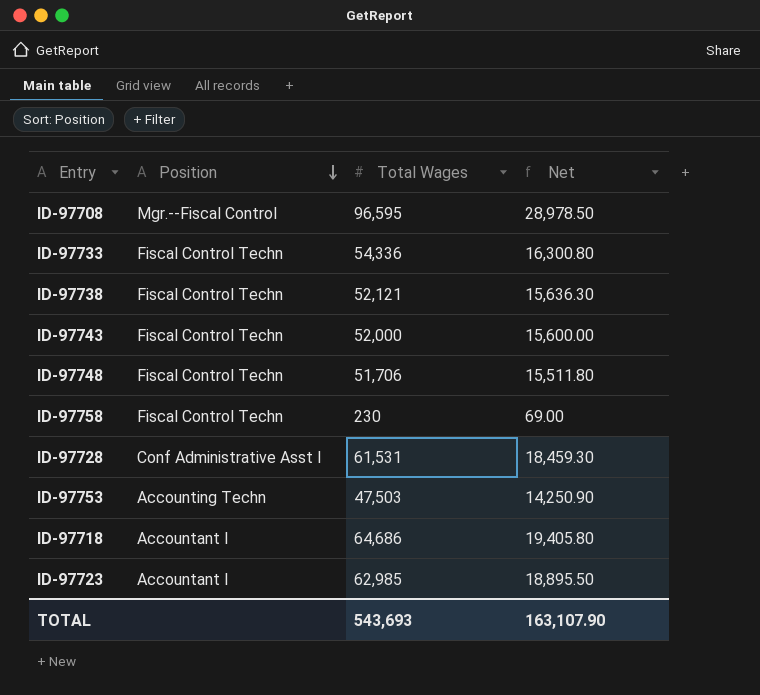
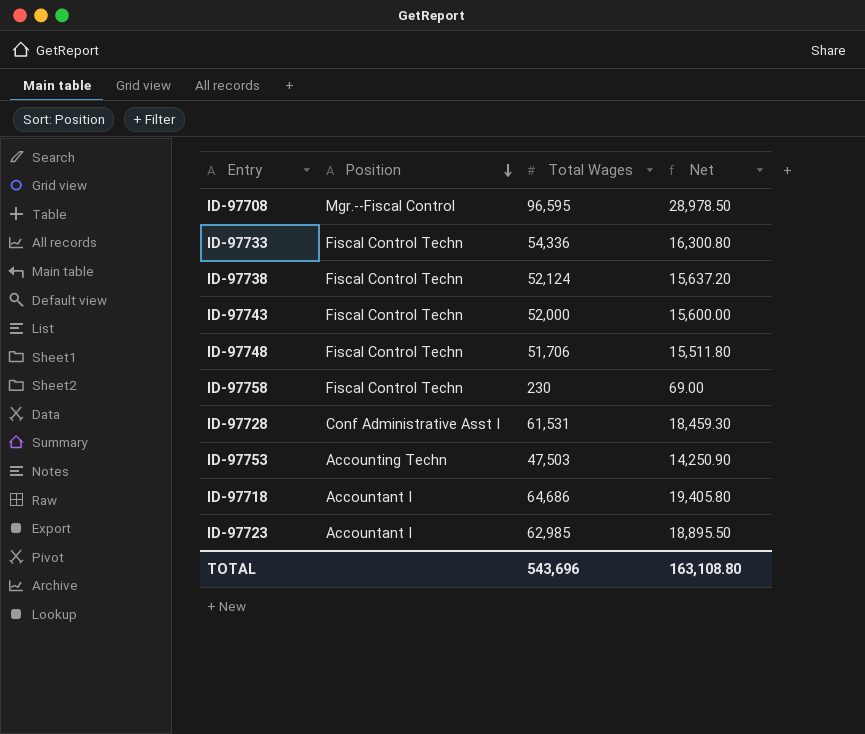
ID-97738 | Total Wages: 52,121 -> 52,124
ID-97738 | Net: 15,636.30 -> 15,637.20
TOTAL | Total Wages: 543,693 -> 543,696
TOTAL | Net: 163,107.90 -> 163,108.80

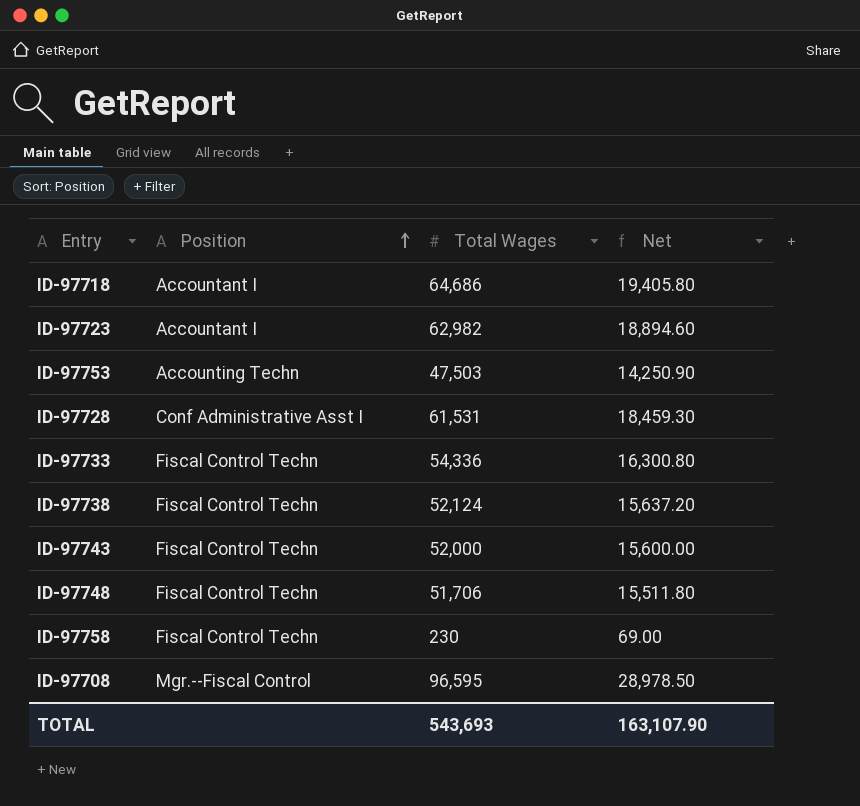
row order: Position descending -> Position ascending
ID-97723 | Total Wages: 62,985 -> 62,982
ID-97723 | Net: 18,895.50 -> 18,894.60
TOTAL | Total Wages: 543,696 -> 543,693
TOTAL | Net: 163,108.80 -> 163,107.90

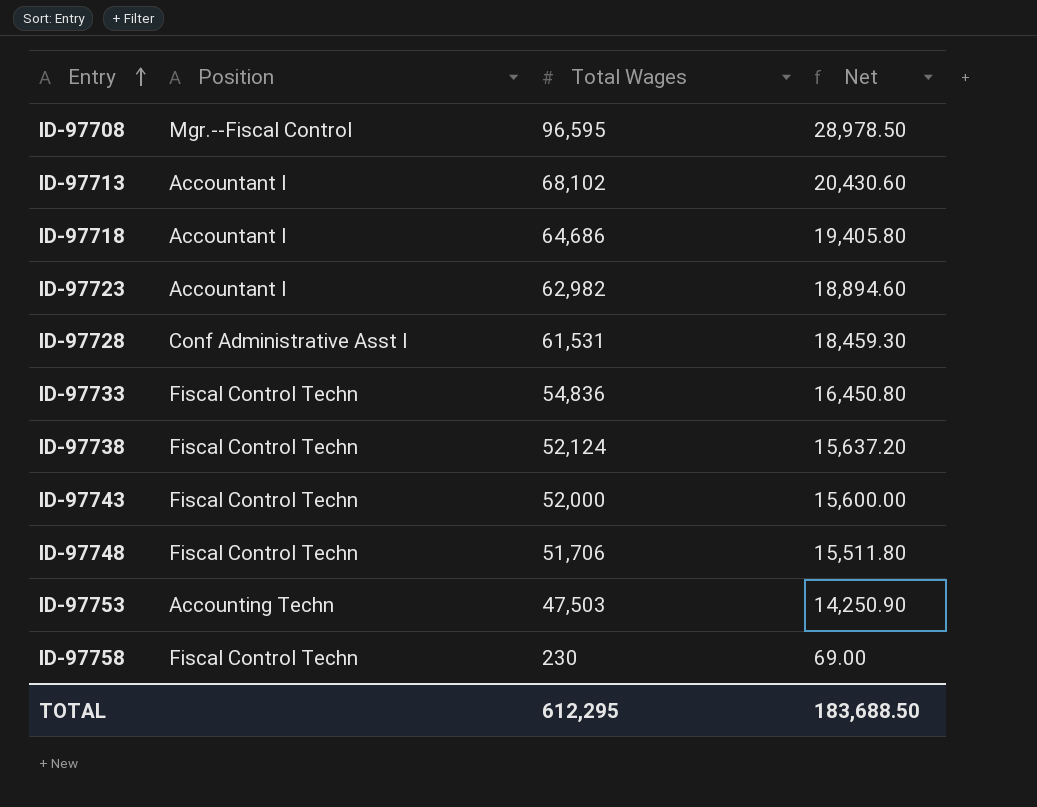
row order: Position ascending -> Entry ascending
row ID-97713: none -> Accountant I | 68,102 | 20,430.60
ID-97733 | Total Wages: 54,336 -> 54,836
ID-97733 | Net: 16,300.80 -> 16,450.80
TOTAL | Total Wages: 543,693 -> 612,295
TOTAL | Net: 163,107.90 -> 183,688.50

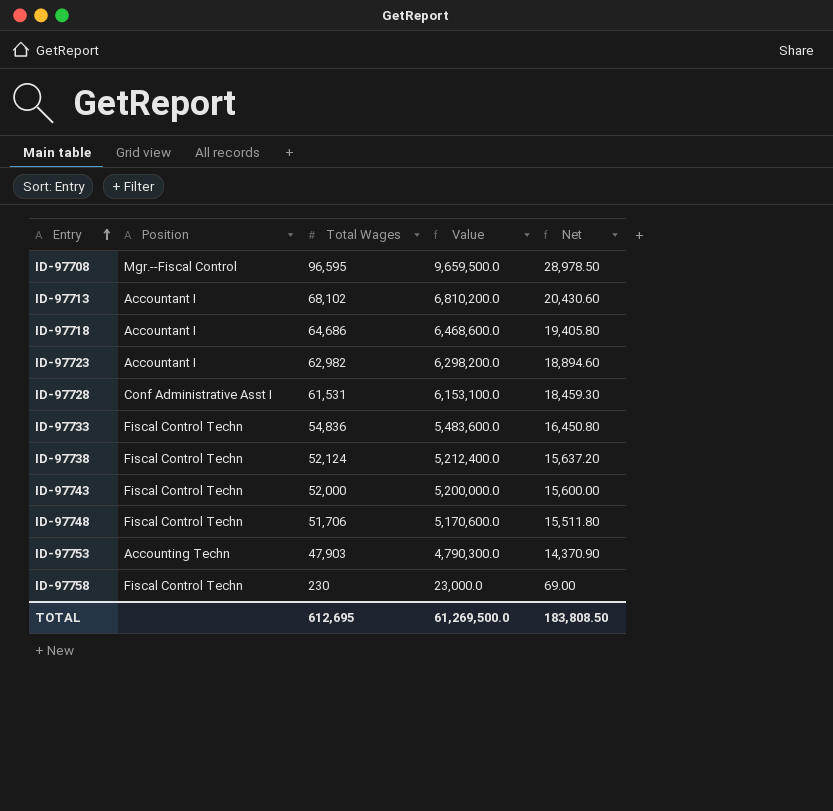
column Value | formula: none -> [Total Wages] * 100
ID-97753 | Total Wages: 47,503 -> 47,903
ID-97753 | Net: 14,250.90 -> 14,370.90
TOTAL | Total Wages: 612,295 -> 612,695
TOTAL | Net: 183,688.50 -> 183,808.50

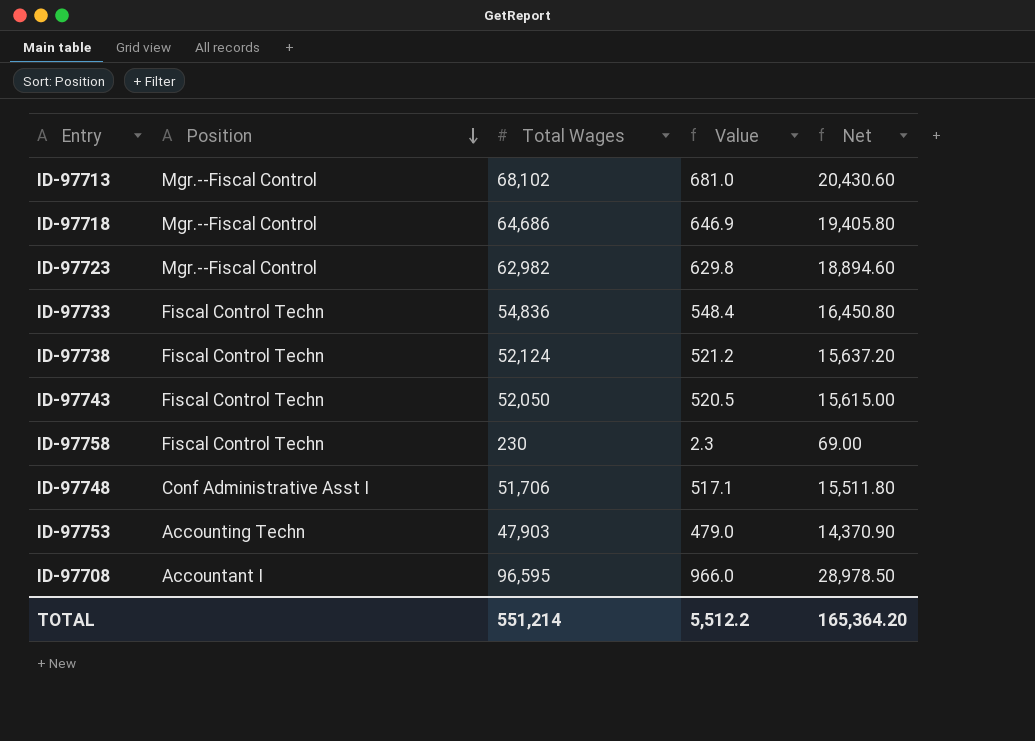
row order: Entry ascending -> Position descending
column Value | formula: [Total Wages] * 100 -> [Total Wages] * 0.01
row ID-97728: Conf Administrative Asst I | 61,531 | 6,153,100.0 | 18,459.30 -> none
ID-97713 | Position: Accountant I -> Mgr.--Fiscal Control
ID-97718 | Position: Accountant I -> Mgr.--Fiscal Control
ID-97723 | Position: Accountant I -> Mgr.--Fiscal Control
ID-97743 | Total Wages: 52,000 -> 52,050
ID-97743 | Net: 15,600.00 -> 15,615.00
ID-97748 | Position: Fiscal Control Techn -> Conf Administrative Asst I
ID-97708 | Position: Mgr.--Fiscal Control -> Accountant I
TOTAL | Total Wages: 612,695 -> 551,214
TOTAL | Value: 61,269,500.0 -> 5,512.2
TOTAL | Net: 183,808.50 -> 165,364.20

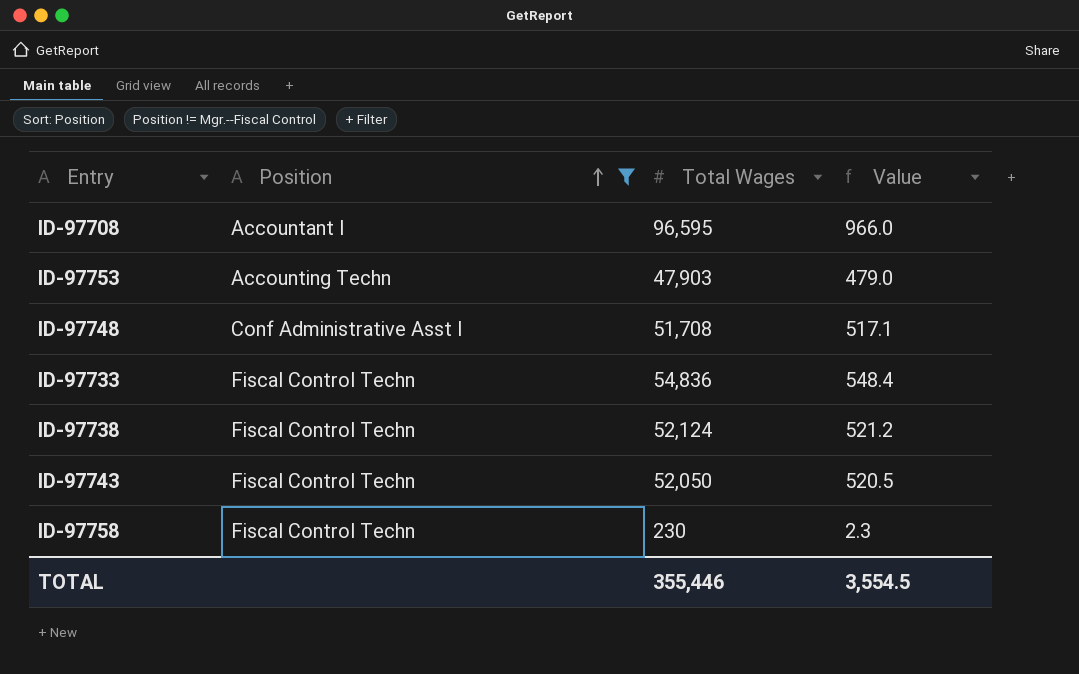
filter: none -> Position != Mgr.--Fiscal Control
row order: Position descending -> Position ascending
column Net | formula: [Total Wages] * 0.3 -> none
ID-97748 | Total Wages: 51,706 -> 51,708
TOTAL | Total Wages: 551,214 -> 355,446
TOTAL | Value: 5,512.2 -> 3,554.5

